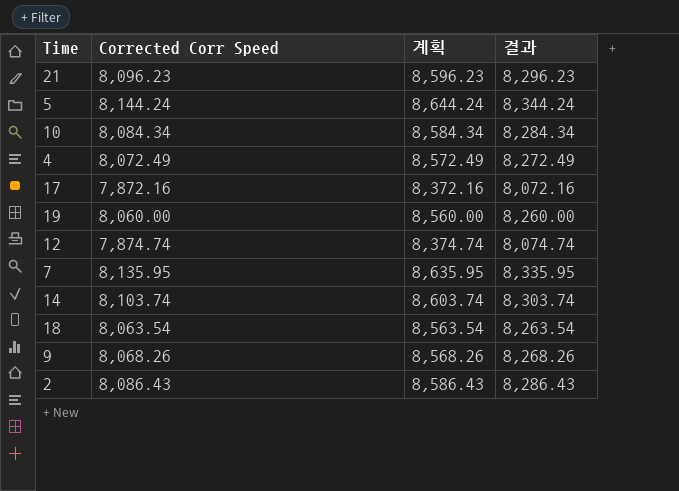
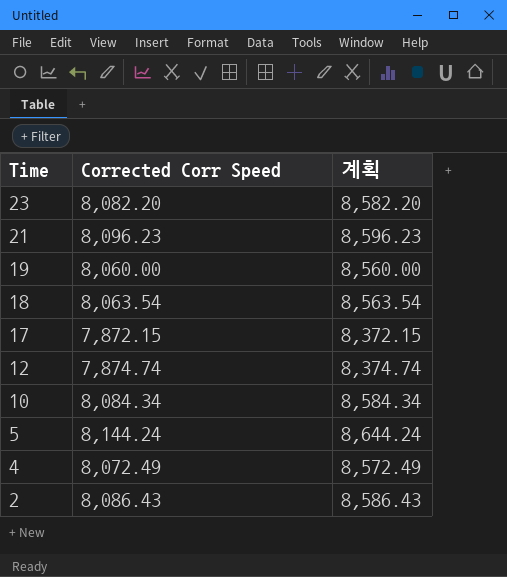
row order: none -> Time descending
column 결과 | formula: [Corrected Corr Speed] + 200 -> none
row 7: 8,135.95 | 8,635.95 | 8,335.95 -> none
row 14: 8,103.74 | 8,603.74 | 8,303.74 -> none
row 9: 8,068.26 | 8,568.26 | 8,268.26 -> none
row 23: none -> 8,082.20 | 8,582.20
17 | Corrected Corr Speed: 7,872.16 -> 7,872.15
17 | 계획: 8,372.16 -> 8,372.15

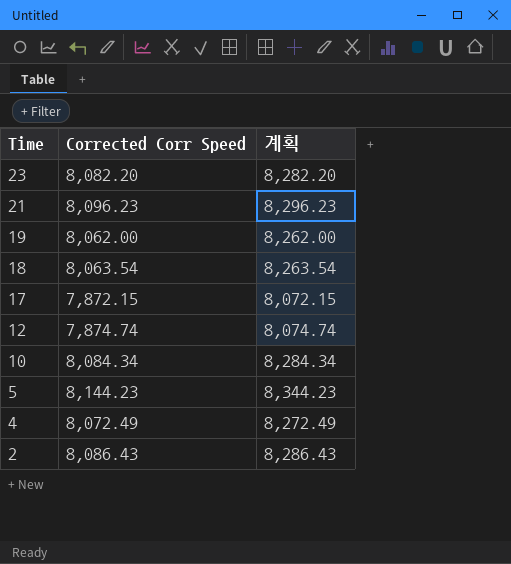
column 계획 | formula: [Corrected Corr Speed] + 500 -> [Corrected Corr Speed] + 200
19 | Corrected Corr Speed: 8,060.00 -> 8,062.00
5 | Corrected Corr Speed: 8,144.24 -> 8,144.23

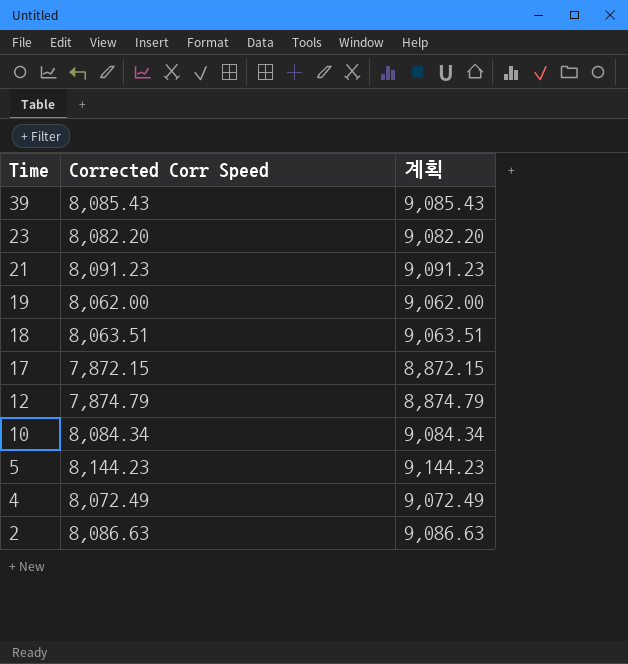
column 계획 | formula: [Corrected Corr Speed] + 200 -> [Corrected Corr Speed] + 1000
row 39: none -> 8,085.43 | 9,085.43
21 | Corrected Corr Speed: 8,096.23 -> 8,091.23
18 | Corrected Corr Speed: 8,063.54 -> 8,063.51
12 | Corrected Corr Speed: 7,874.74 -> 7,874.79
2 | Corrected Corr Speed: 8,086.43 -> 8,086.63

